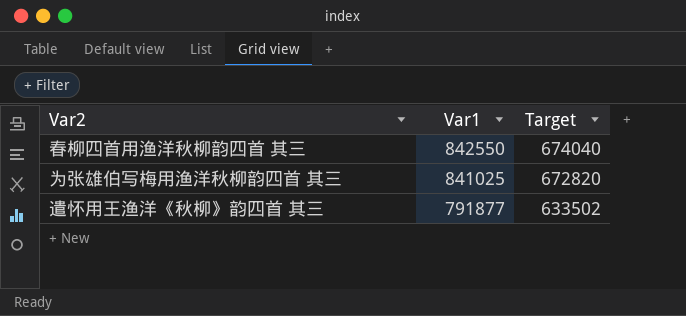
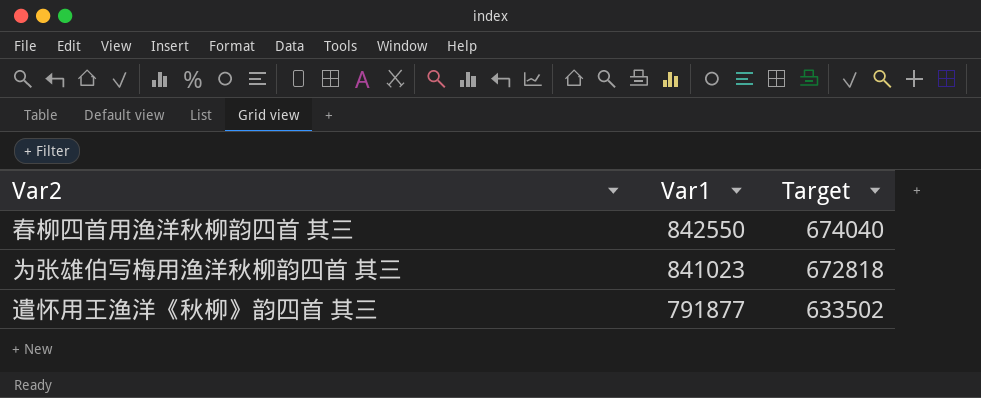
为张雄伯写梅用渔洋秋柳韵四首 其三 | Var1: 841025 -> 841023
为张雄伯写梅用渔洋秋柳韵四首 其三 | Target: 672820 -> 672818

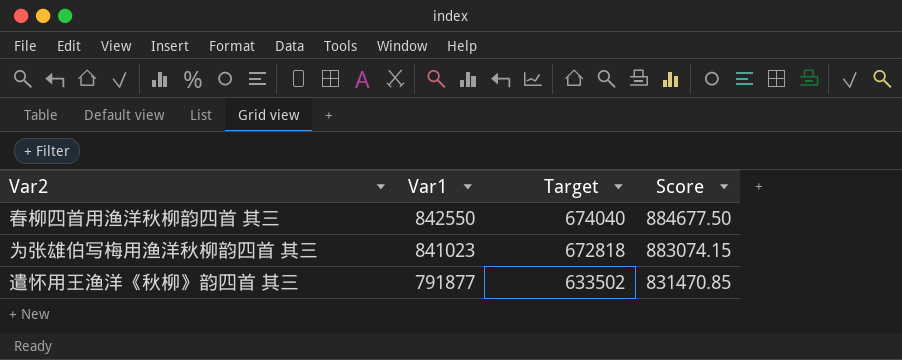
column Score | formula: none -> [Var1] * 1.05

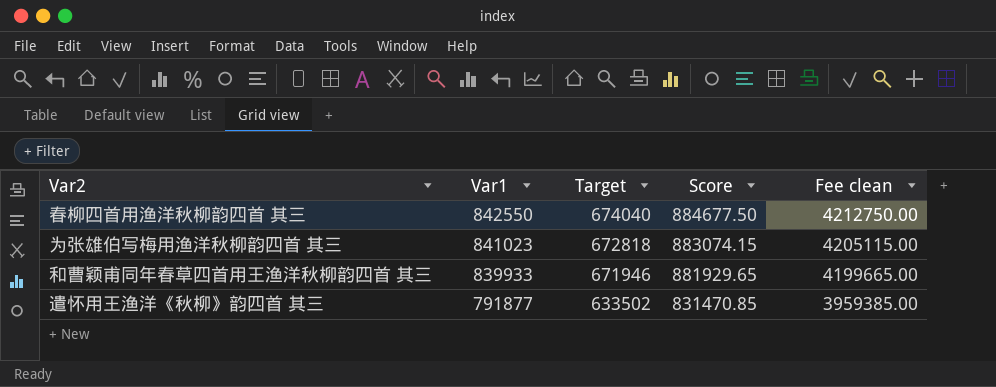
column Fee clean | formula: none -> [Var1] * 5
row 和曹颖甫同年春草四首用王渔洋秋柳韵四首 其三: none -> 839933 | 671946 | 881929.65 | 4199665.00

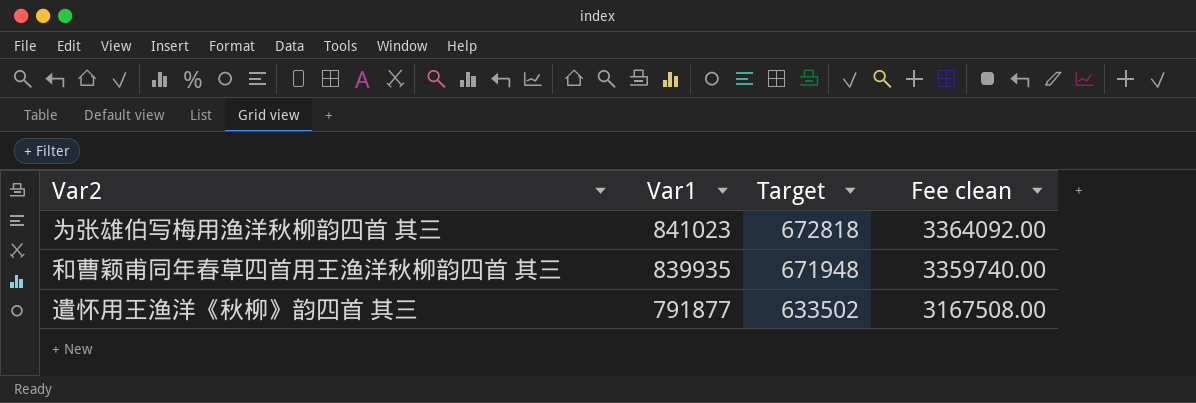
column Score | formula: [Var1] * 1.05 -> none
column Fee clean | formula: [Var1] * 5 -> [Var1] * 4
row 春柳四首用渔洋秋柳韵四首 其三: 842550 | 674040 | 884677.50 | 4212750.00 -> none
和曹颖甫同年春草四首用王渔洋秋柳韵四首 其三 | Var1: 839933 -> 839935
和曹颖甫同年春草四首用王渔洋秋柳韵四首 其三 | Target: 671946 -> 671948

